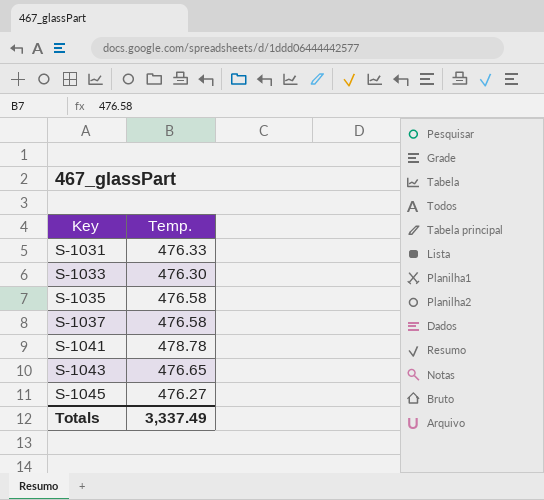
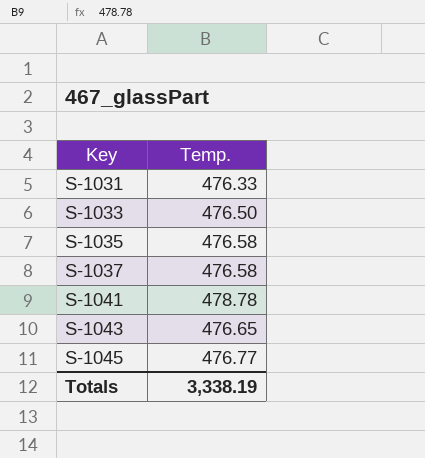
S-1033 | Temp.: 476.30 -> 476.50
S-1045 | Temp.: 476.27 -> 476.77
Totals | Temp.: 3,337.49 -> 3,338.19

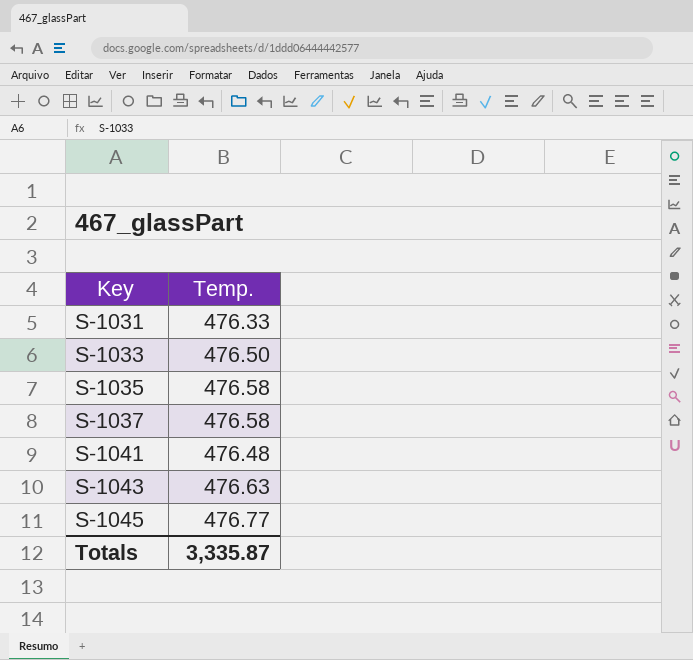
S-1041 | Temp.: 478.78 -> 476.48
S-1043 | Temp.: 476.65 -> 476.63
Totals | Temp.: 3,338.19 -> 3,335.87

